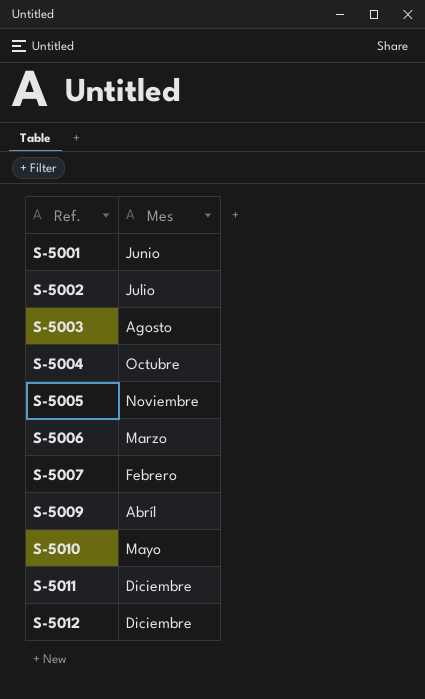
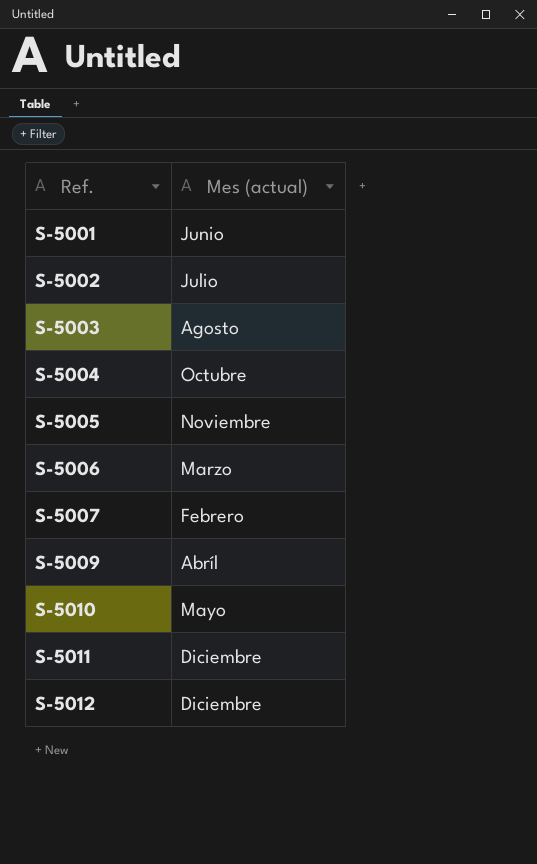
column name: Mes -> Mes (actual)

